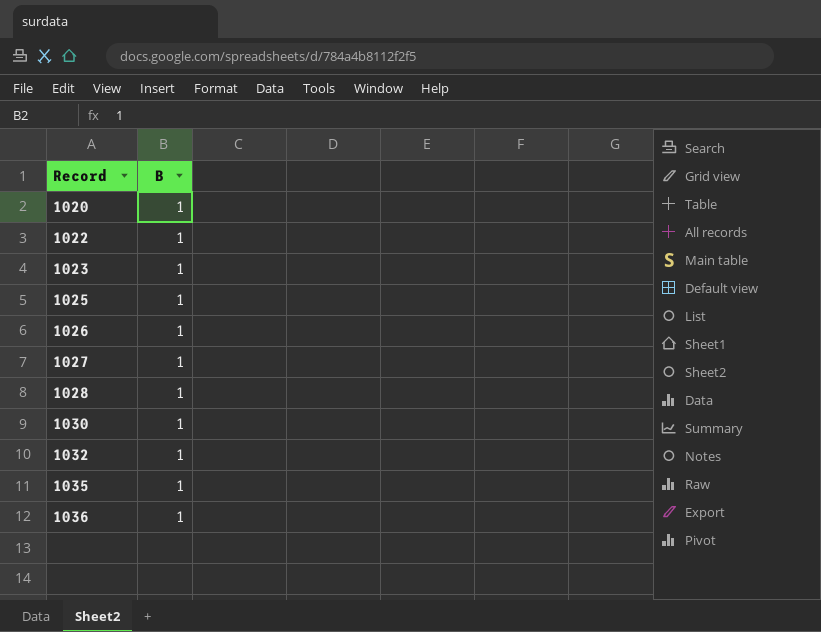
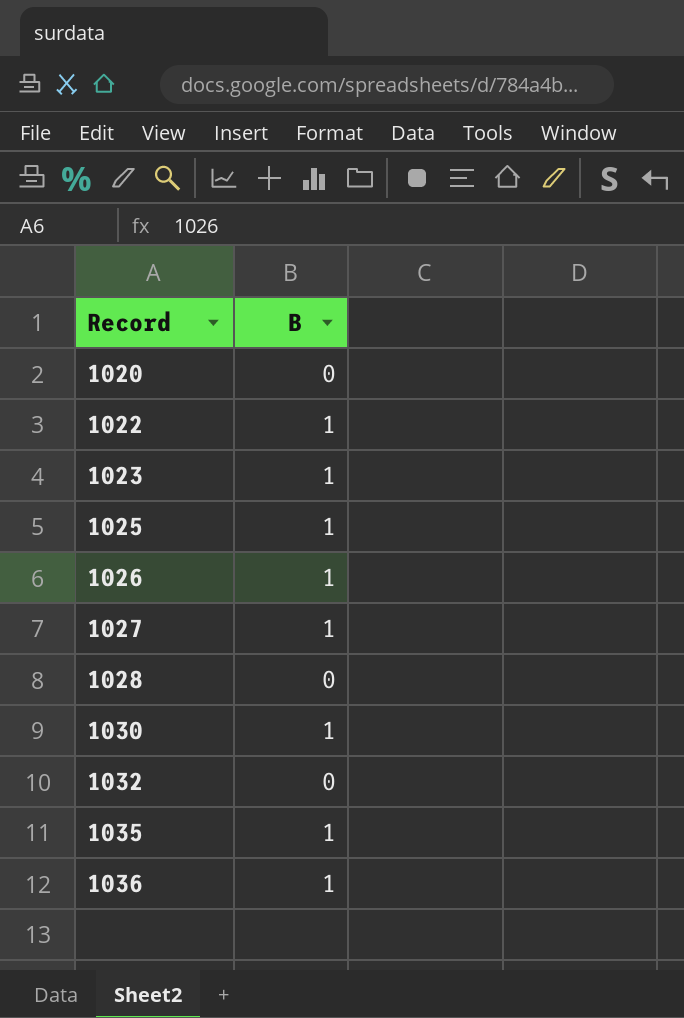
1020 | B: 1 -> 0
1028 | B: 1 -> 0
1032 | B: 1 -> 0

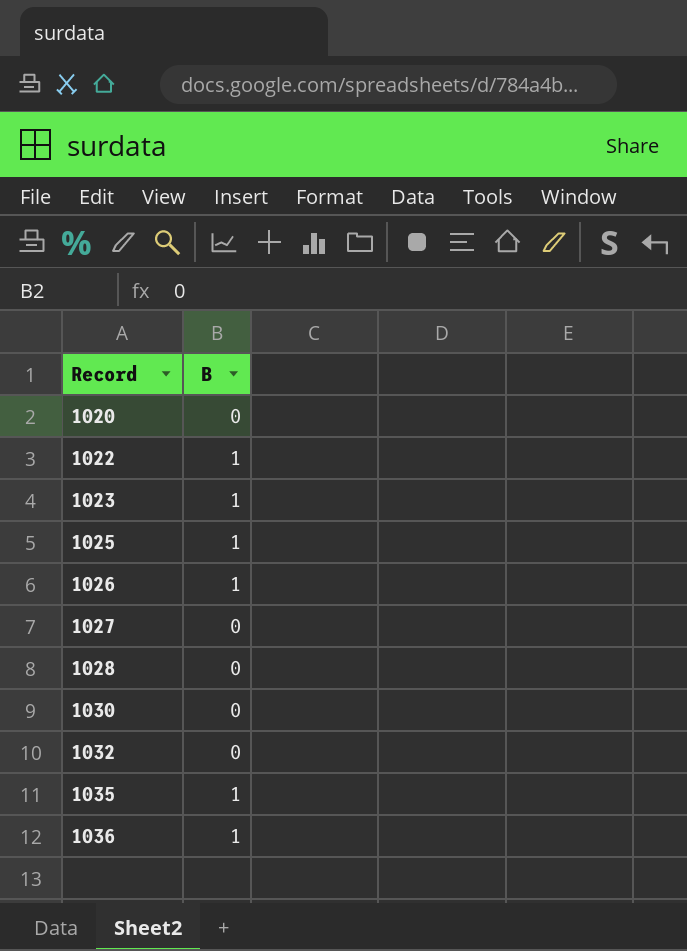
1027 | B: 1 -> 0
1030 | B: 1 -> 0

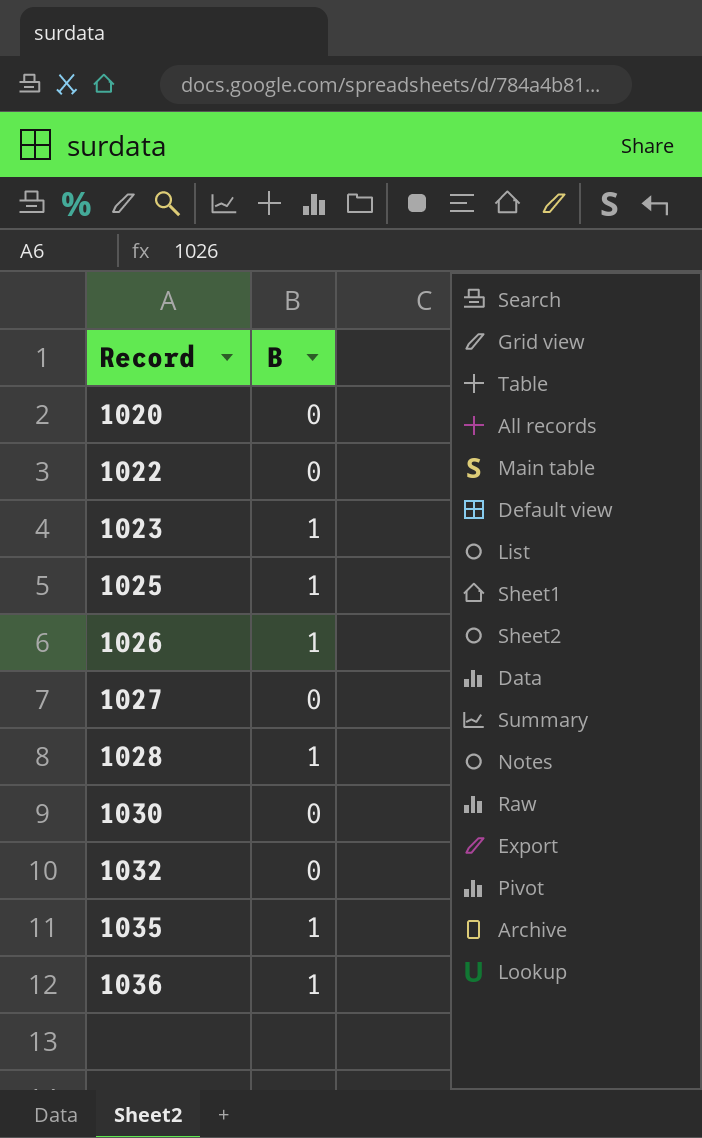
1022 | B: 1 -> 0
1028 | B: 0 -> 1

